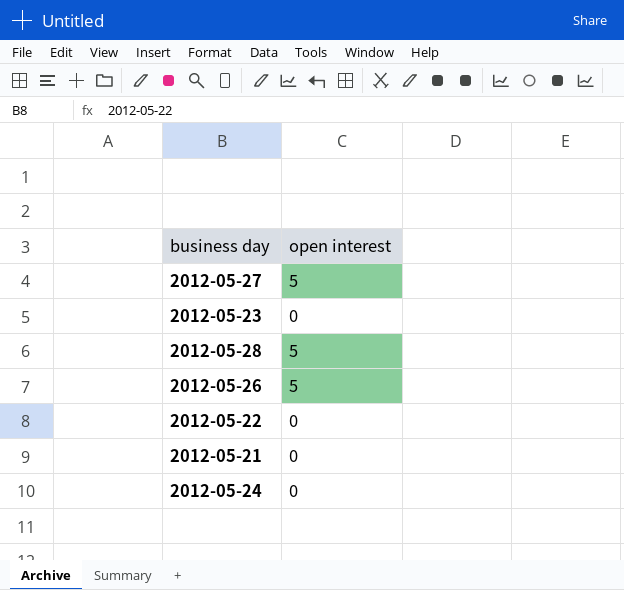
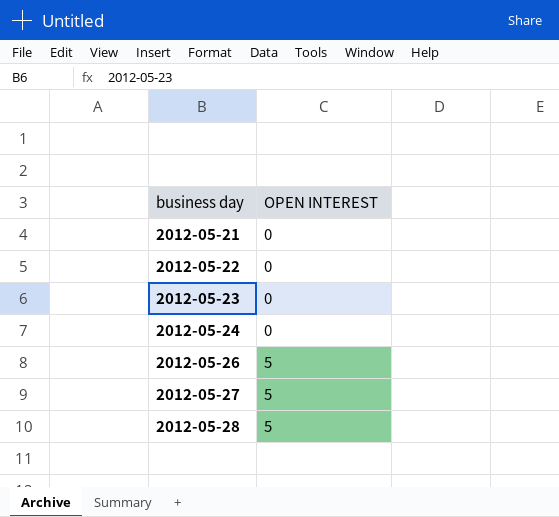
row order: none -> business day ascending
column name: open interest -> OPEN INTEREST

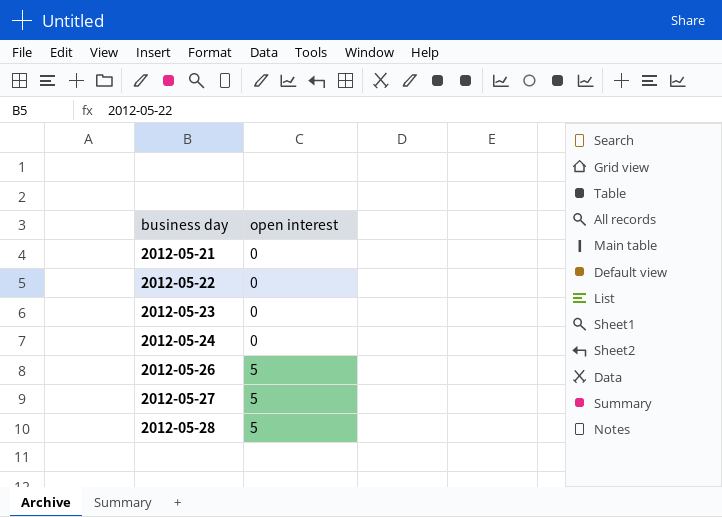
column name: OPEN INTEREST -> open interest

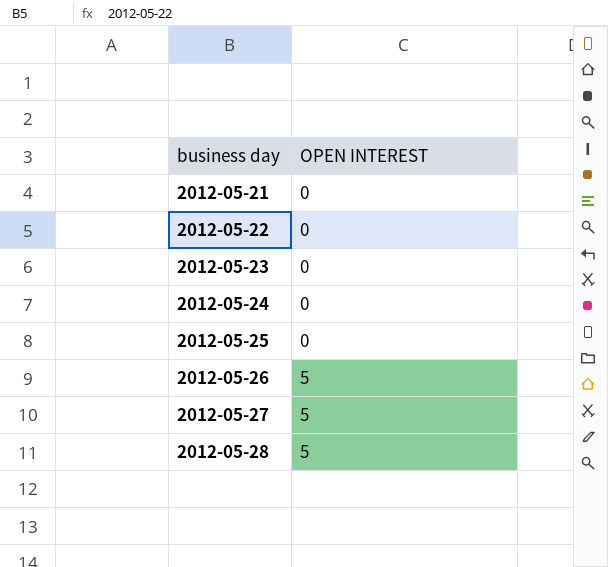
column name: open interest -> OPEN INTEREST
row 2012-05-25: none -> 0

